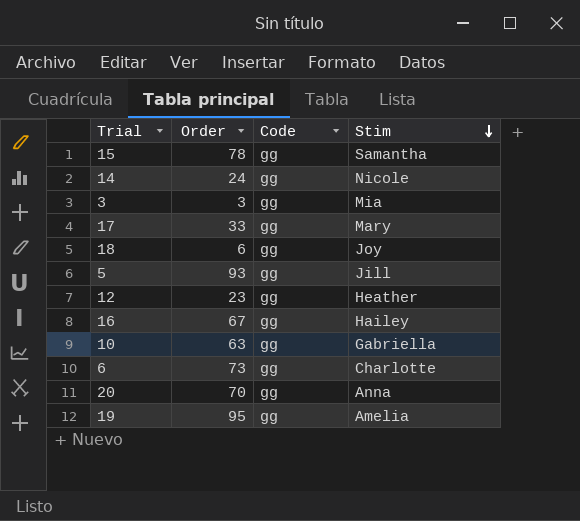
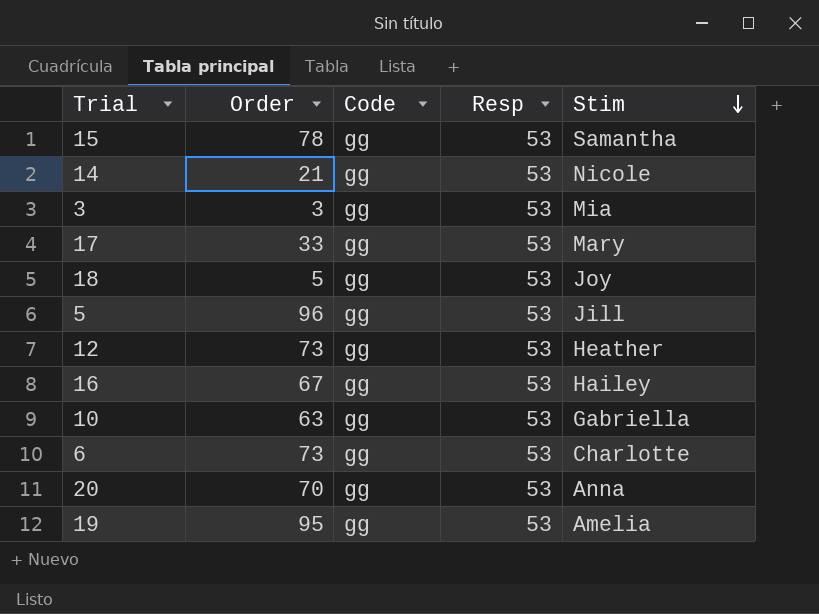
column Resp | position: none -> 4
14 | Order: 24 -> 21
18 | Order: 6 -> 5
5 | Order: 93 -> 96
12 | Order: 23 -> 73

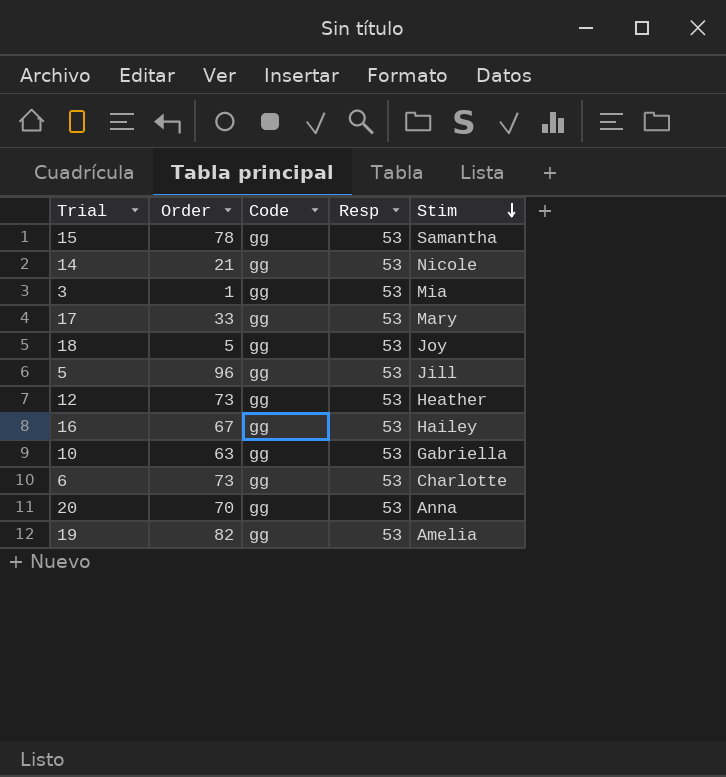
3 | Order: 3 -> 1
19 | Order: 95 -> 82

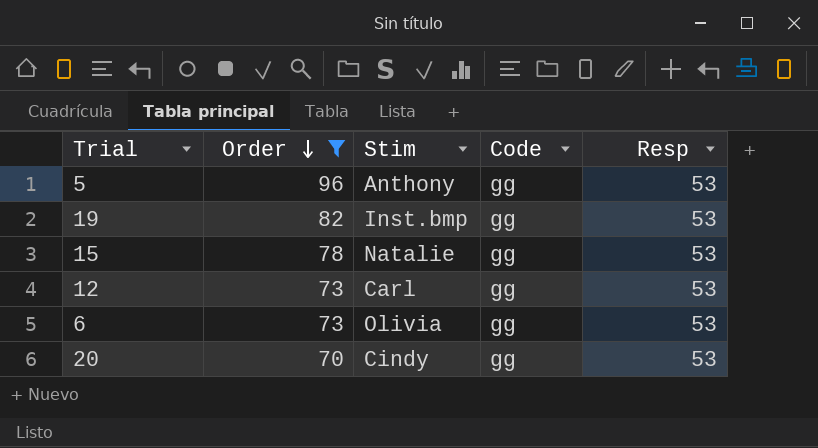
filter: none -> Order >= 70
row order: Stim descending -> Order descending
column Stim | position: 5 -> 3
5 | Stim: Jill -> Anthony
19 | Stim: Amelia -> Inst.bmp
15 | Stim: Samantha -> Natalie
12 | Stim: Heather -> Carl
6 | Stim: Charlotte -> Olivia
20 | Stim: Anna -> Cindy

